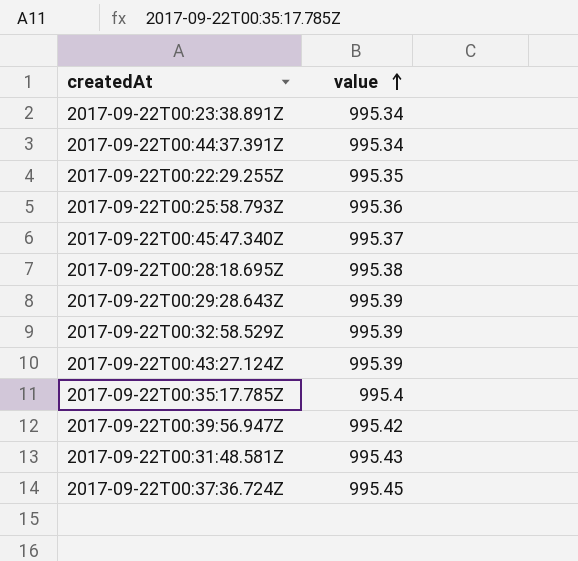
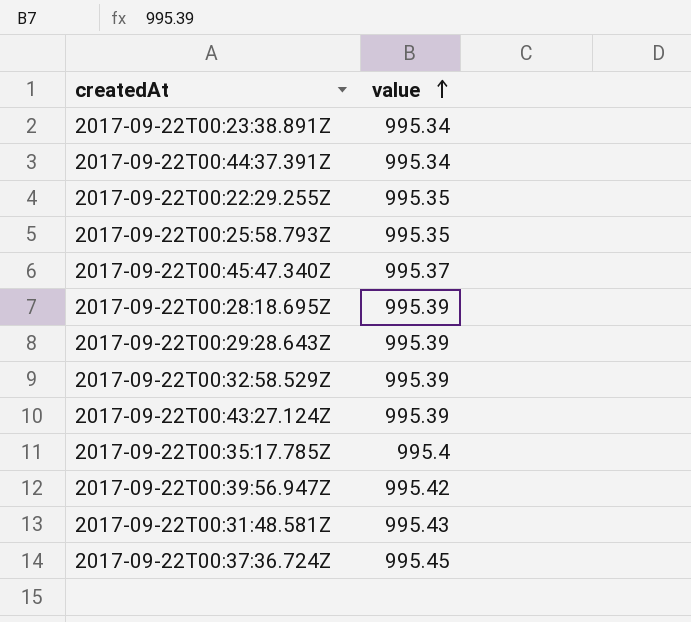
2017-09-22T00:25:58.793Z | value: 995.36 -> 995.35
2017-09-22T00:28:18.695Z | value: 995.38 -> 995.39

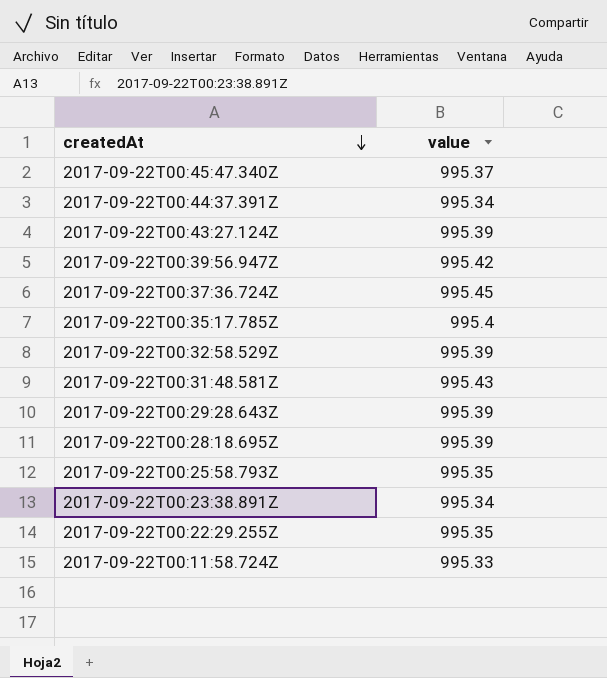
row order: value ascending -> createdAt descending
row 2017-09-22T00:11:58.724Z: none -> 995.33

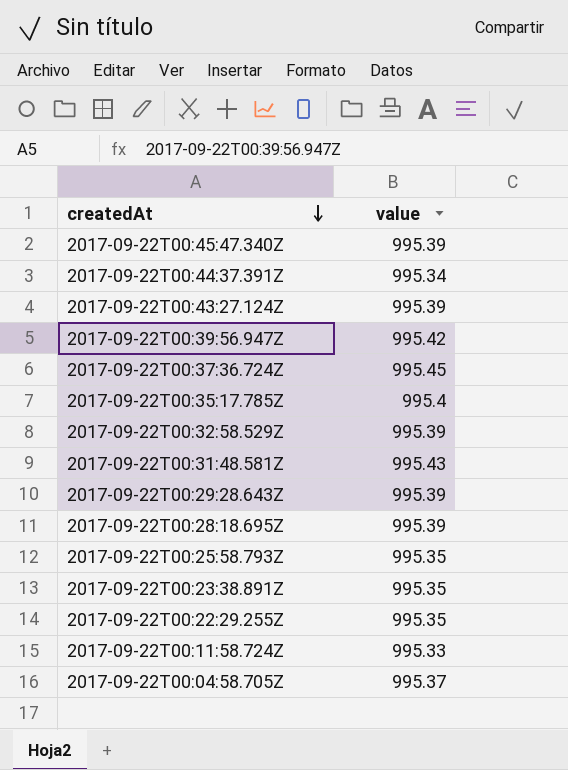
2017-09-22T00:45:47.340Z | value: 995.37 -> 995.39
2017-09-22T00:23:38.891Z | value: 995.34 -> 995.35
row 2017-09-22T00:04:58.705Z: none -> 995.37

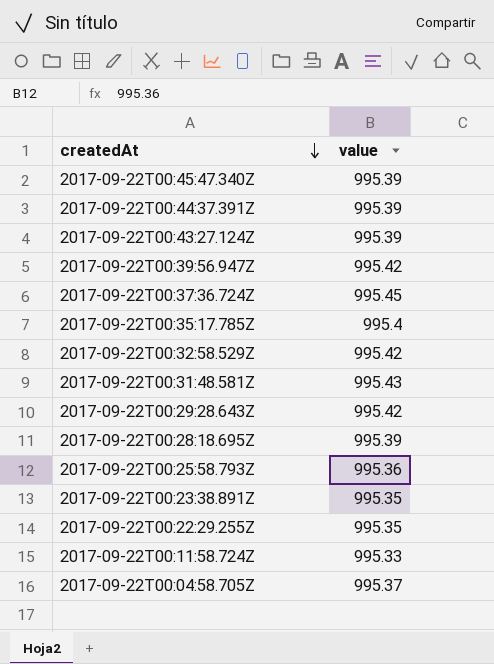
2017-09-22T00:44:37.391Z | value: 995.34 -> 995.39
2017-09-22T00:32:58.529Z | value: 995.39 -> 995.42
2017-09-22T00:29:28.643Z | value: 995.39 -> 995.42
2017-09-22T00:25:58.793Z | value: 995.35 -> 995.36

